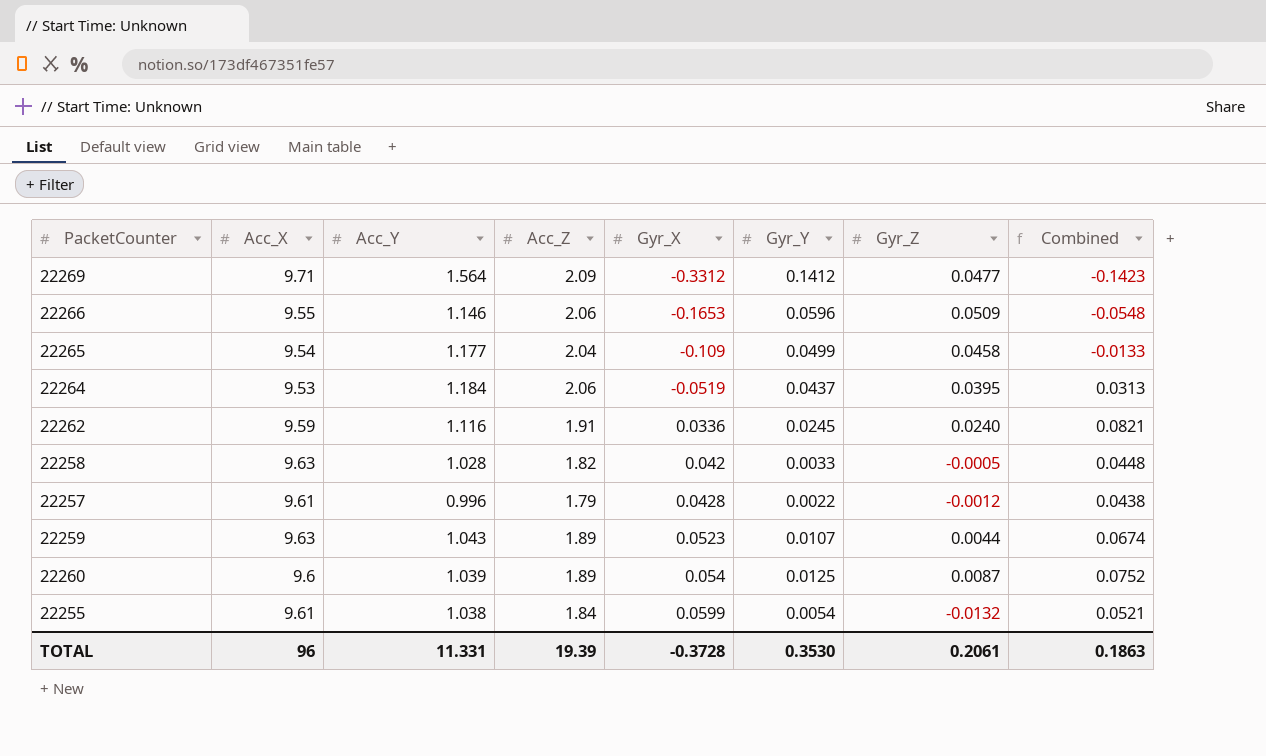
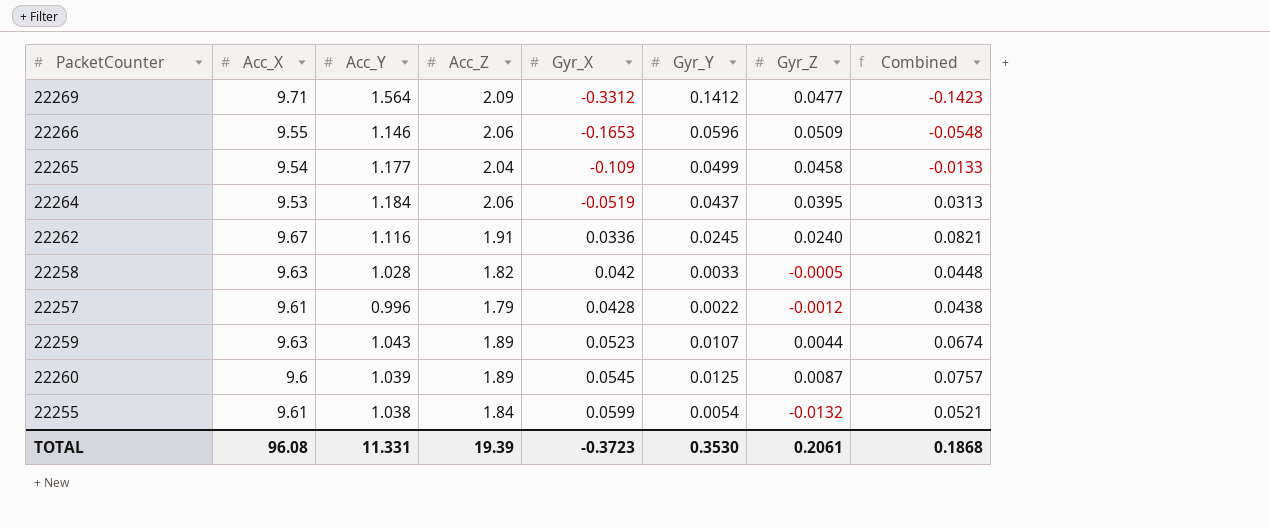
22262 | Acc_X: 9.59 -> 9.67
22260 | Gyr_X: 0.054 -> 0.0545
22260 | Combined: 0.0752 -> 0.0757
TOTAL | Acc_X: 96 -> 96.08
TOTAL | Gyr_X: -0.3728 -> -0.3723
TOTAL | Combined: 0.1863 -> 0.1868

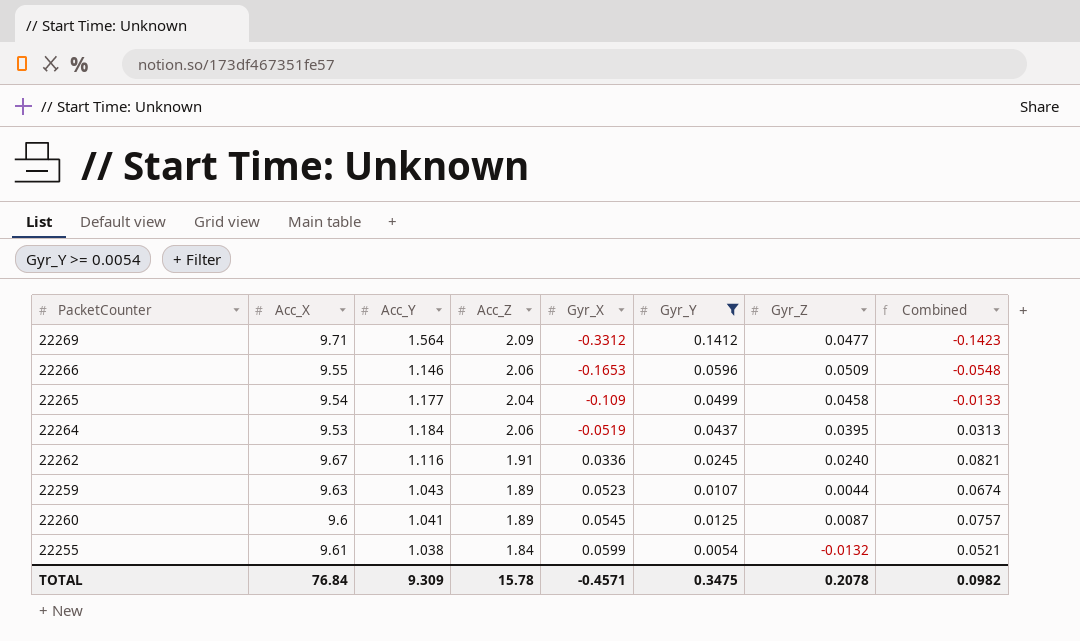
filter: none -> Gyr_Y >= 0.0054
22260 | Acc_Y: 1.039 -> 1.041
TOTAL | Acc_X: 96.08 -> 76.84
TOTAL | Acc_Y: 11.331 -> 9.309
TOTAL | Acc_Z: 19.39 -> 15.78
TOTAL | Gyr_X: -0.3723 -> -0.4571
TOTAL | Gyr_Y: 0.3530 -> 0.3475
TOTAL | Gyr_Z: 0.2061 -> 0.2078
TOTAL | Combined: 0.1868 -> 0.0982

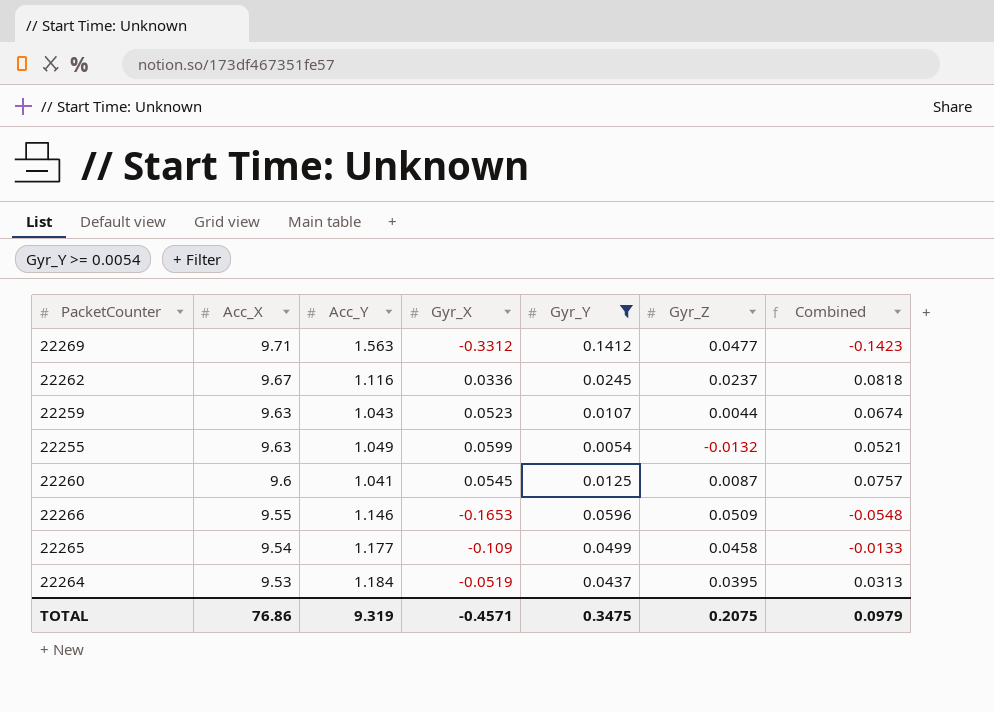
row order: Gyr_X ascending -> Acc_X descending
column Acc_Z | position: 4 -> none
22269 | Acc_Y: 1.564 -> 1.563
22262 | Gyr_Z: 0.0240 -> 0.0237
22262 | Combined: 0.0821 -> 0.0818
22255 | Acc_X: 9.61 -> 9.63
22255 | Acc_Y: 1.038 -> 1.049
TOTAL | Acc_X: 76.84 -> 76.86
TOTAL | Acc_Y: 9.309 -> 9.319
TOTAL | Gyr_Z: 0.2078 -> 0.2075
TOTAL | Combined: 0.0982 -> 0.0979

